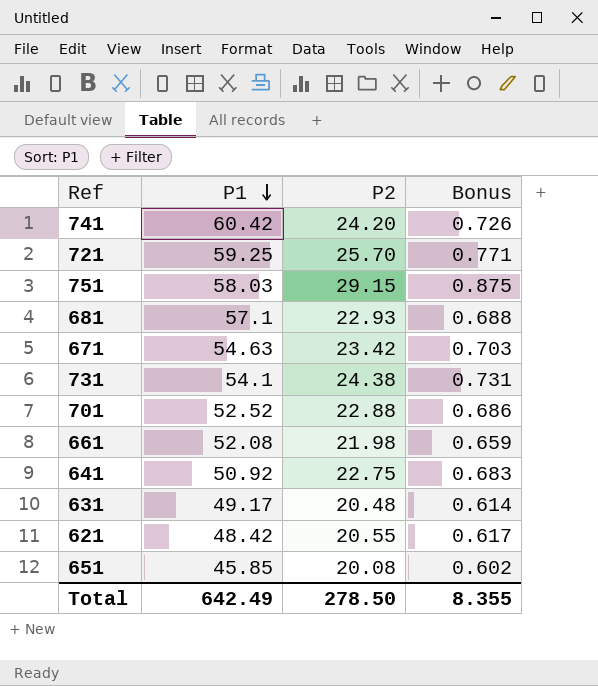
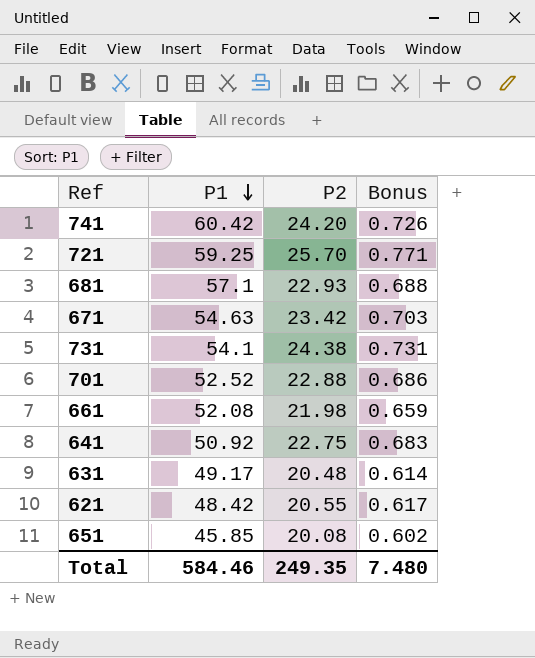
row 751: 58.03 | 29.15 | 0.875 -> none
Total | P1: 642.49 -> 584.46
Total | P2: 278.50 -> 249.35
Total | Bonus: 8.355 -> 7.480

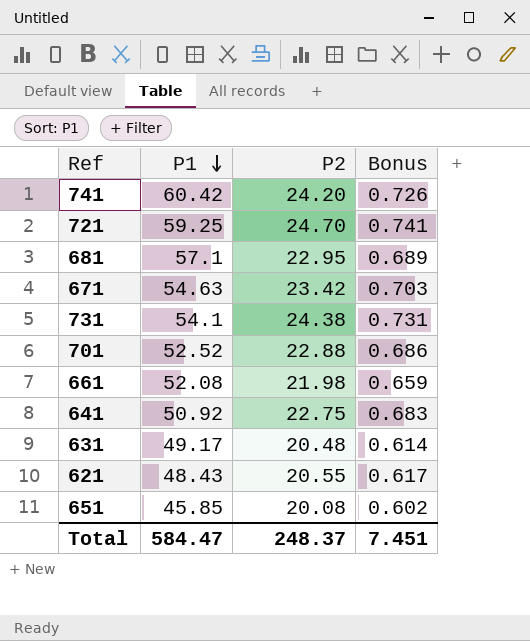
721 | P2: 25.70 -> 24.70
721 | Bonus: 0.771 -> 0.741
681 | P2: 22.93 -> 22.95
681 | Bonus: 0.688 -> 0.689
621 | P1: 48.42 -> 48.43
Total | P1: 584.46 -> 584.47
Total | P2: 249.35 -> 248.37
Total | Bonus: 7.480 -> 7.451

